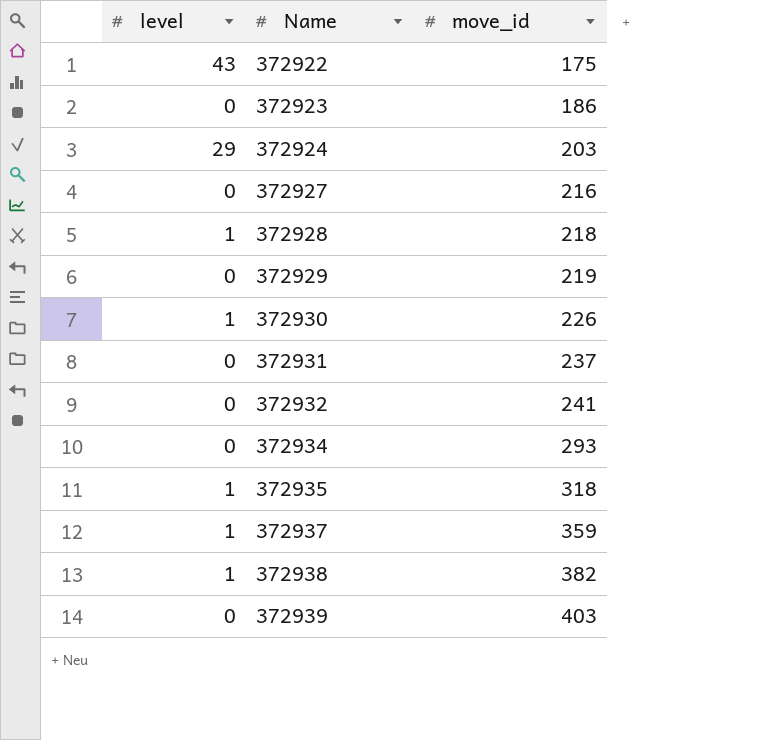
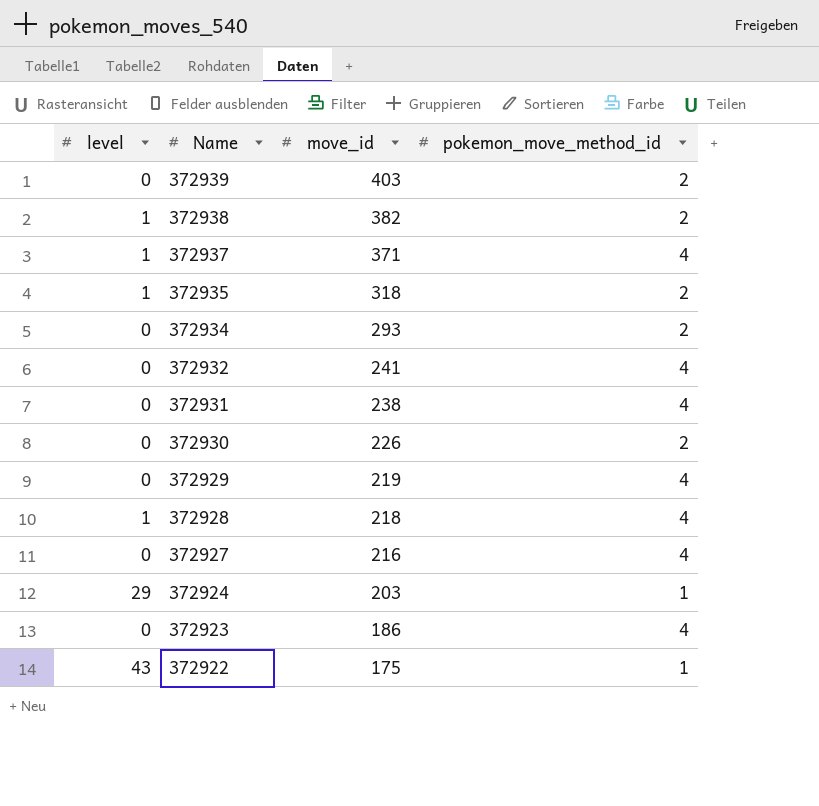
row order: Name ascending -> Name descending
column pokemon_move_method_id | position: none -> 4
372937 | move_id: 359 -> 371
372931 | move_id: 237 -> 238
372930 | level: 1 -> 0

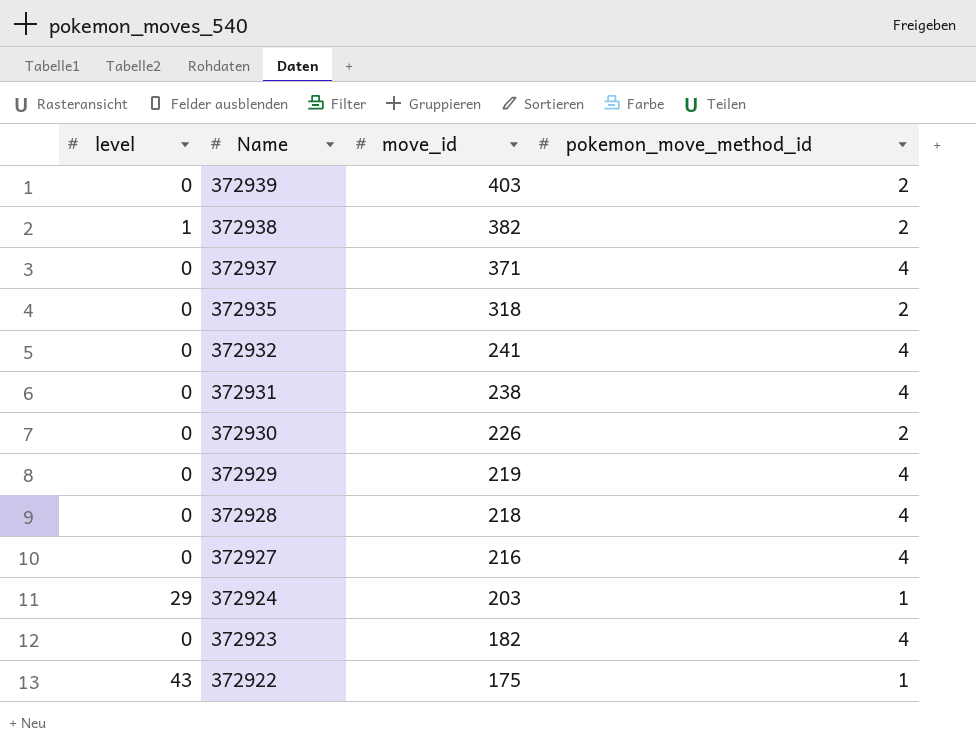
row 372934: 0 | 293 | 2 -> none
372937 | level: 1 -> 0
372935 | level: 1 -> 0
372928 | level: 1 -> 0
372923 | move_id: 186 -> 182

